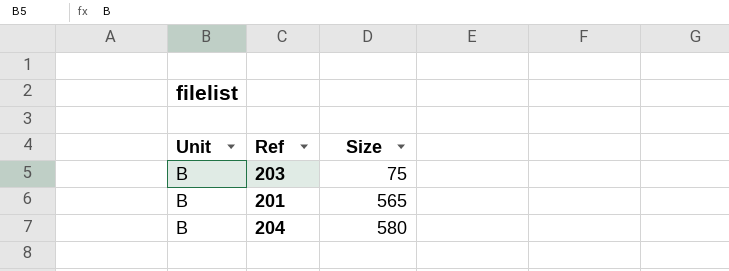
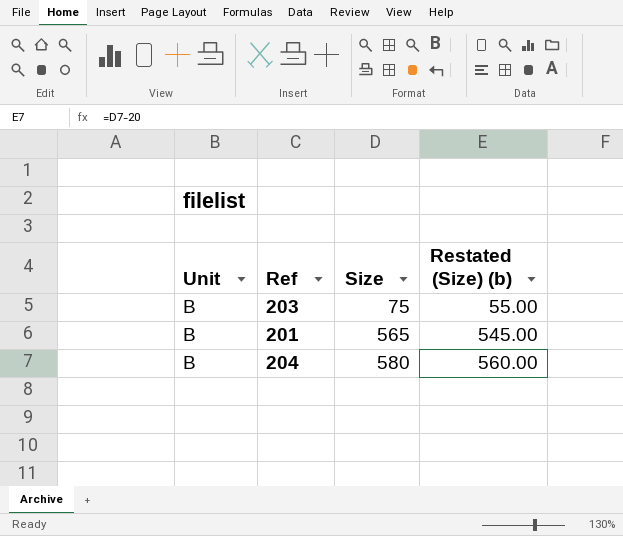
column Restated (Size) (b) | formula: none -> [Size] - 20

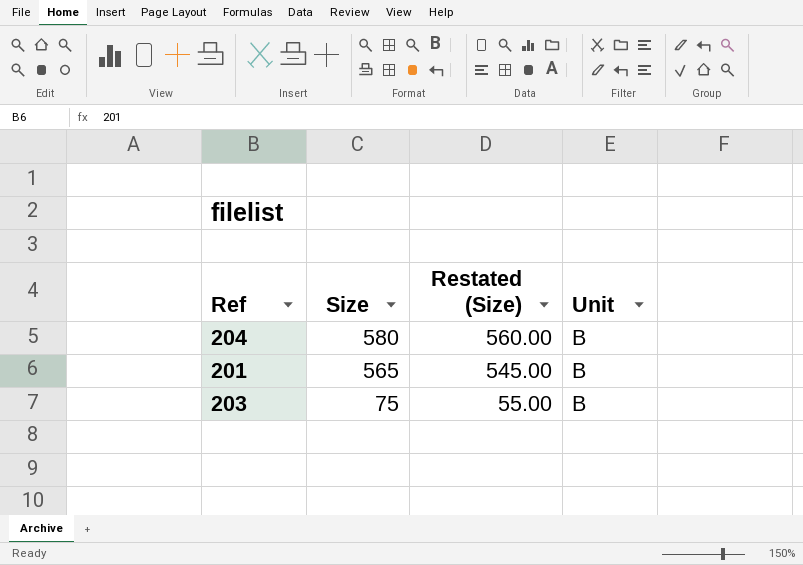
row order: Size ascending -> Size descending
column name: Restated (Size) (b) -> Restated (Size)
column Unit | position: 1 -> 4

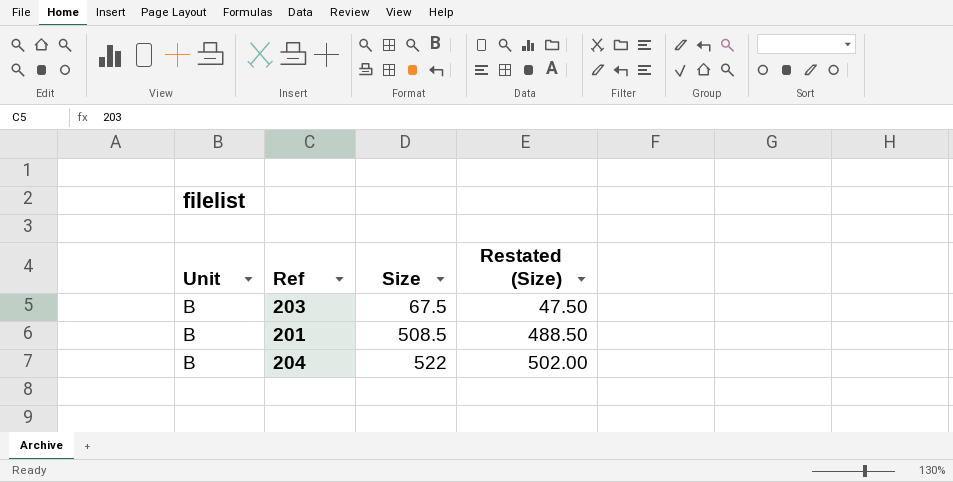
row order: Size descending -> Size ascending
column Unit | position: 4 -> 1
203 | Size: 75 -> 67.5
203 | Restated (Size): 55.00 -> 47.50
201 | Size: 565 -> 508.5
201 | Restated (Size): 545.00 -> 488.50
204 | Size: 580 -> 522
204 | Restated (Size): 560.00 -> 502.00

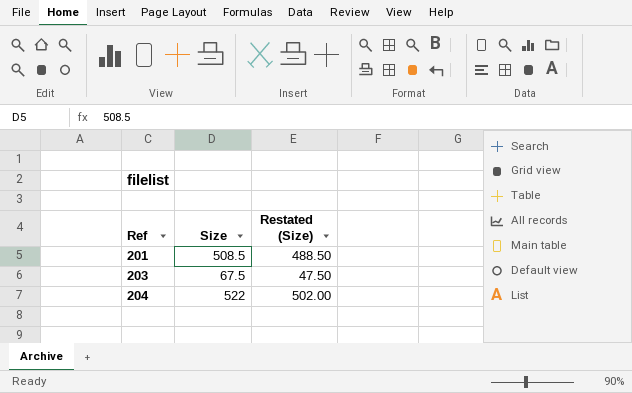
row order: Size ascending -> Ref ascending
column Unit | position: 1 -> none

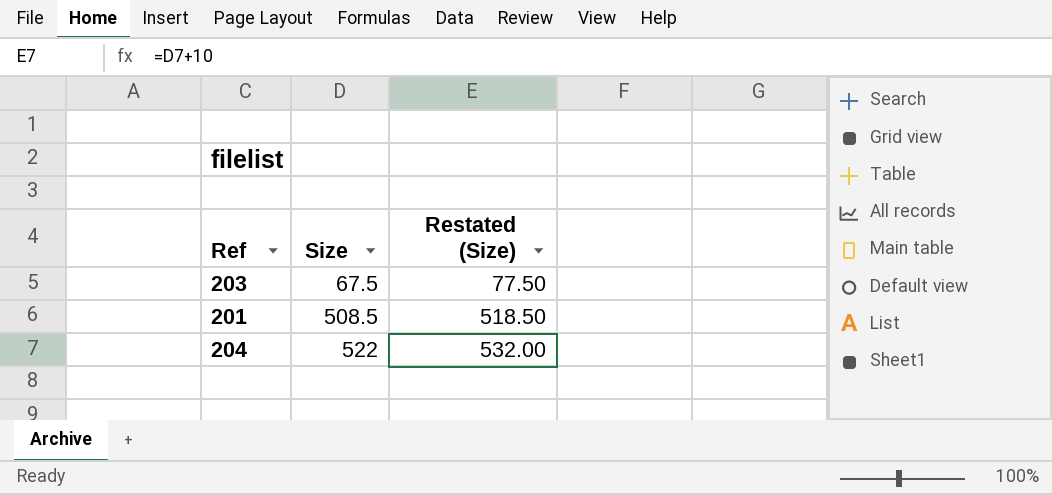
row order: Ref ascending -> Size ascending
column Restated (Size) | formula: [Size] - 20 -> [Size] + 10

